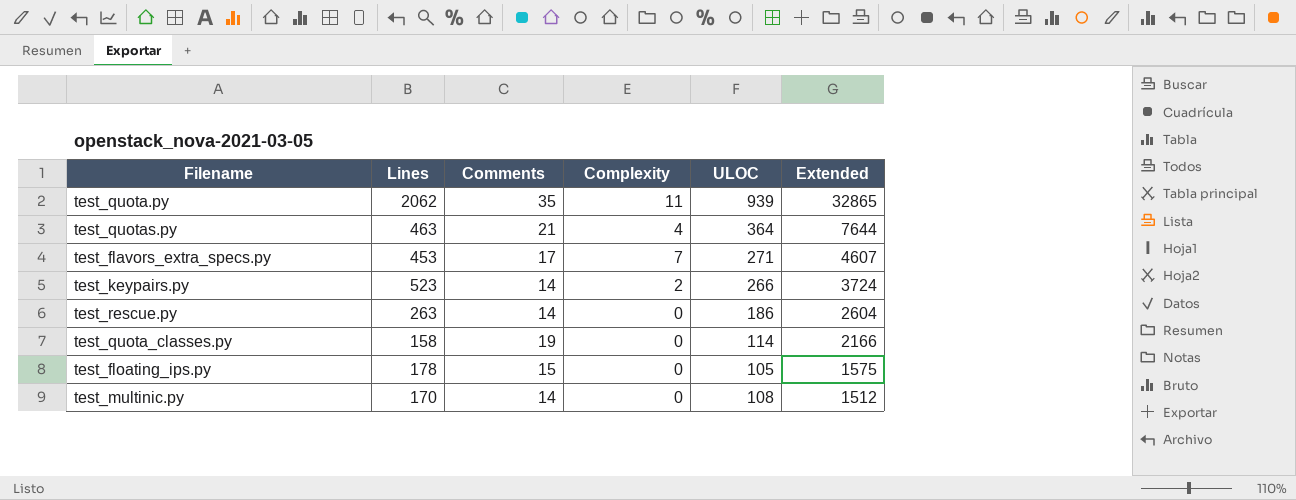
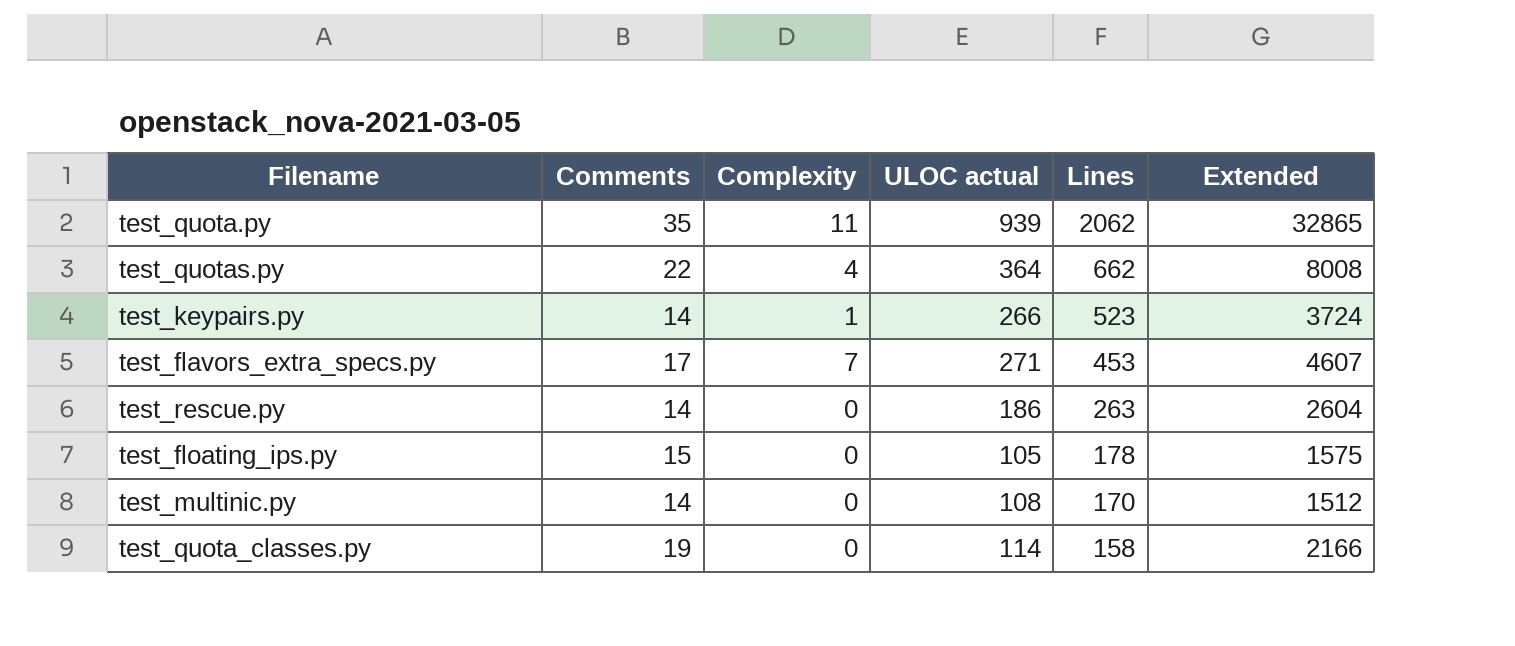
row order: Extended descending -> Lines descending
column name: ULOC -> ULOC actual
column Lines | position: 2 -> 5
test_quotas.py | Comments: 21 -> 22
test_quotas.py | Lines: 463 -> 662
test_quotas.py | Extended: 7644 -> 8008
test_keypairs.py | Complexity: 2 -> 1

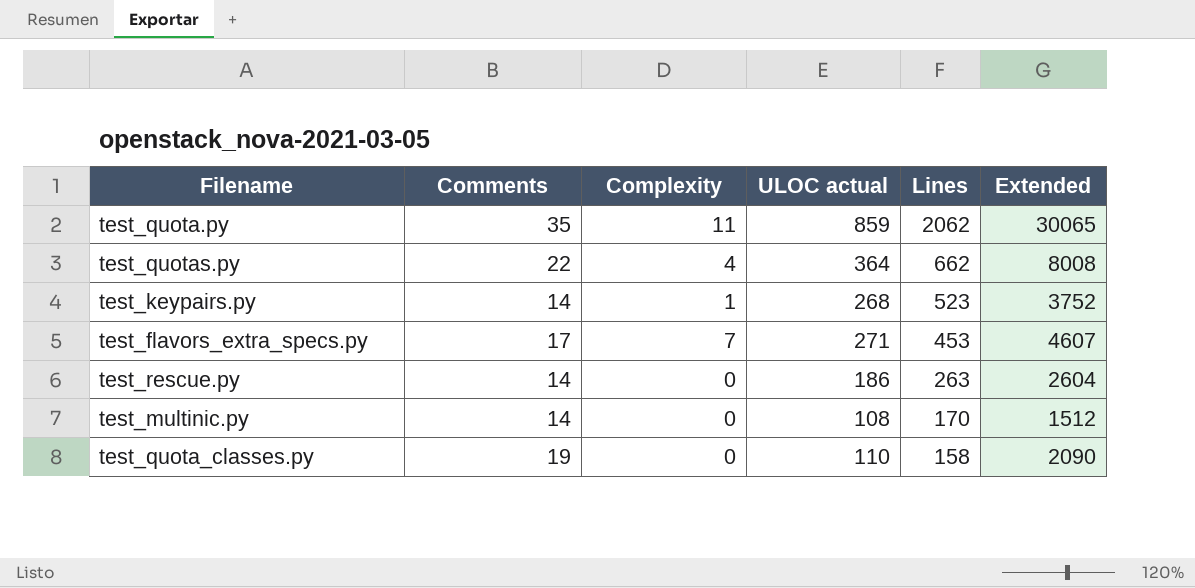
row test_floating_ips.py: 15 | 0 | 105 | 178 | 1575 -> none
test_quota.py | ULOC actual: 939 -> 859
test_quota.py | Extended: 32865 -> 30065
test_keypairs.py | ULOC actual: 266 -> 268
test_keypairs.py | Extended: 3724 -> 3752
test_quota_classes.py | ULOC actual: 114 -> 110
test_quota_classes.py | Extended: 2166 -> 2090

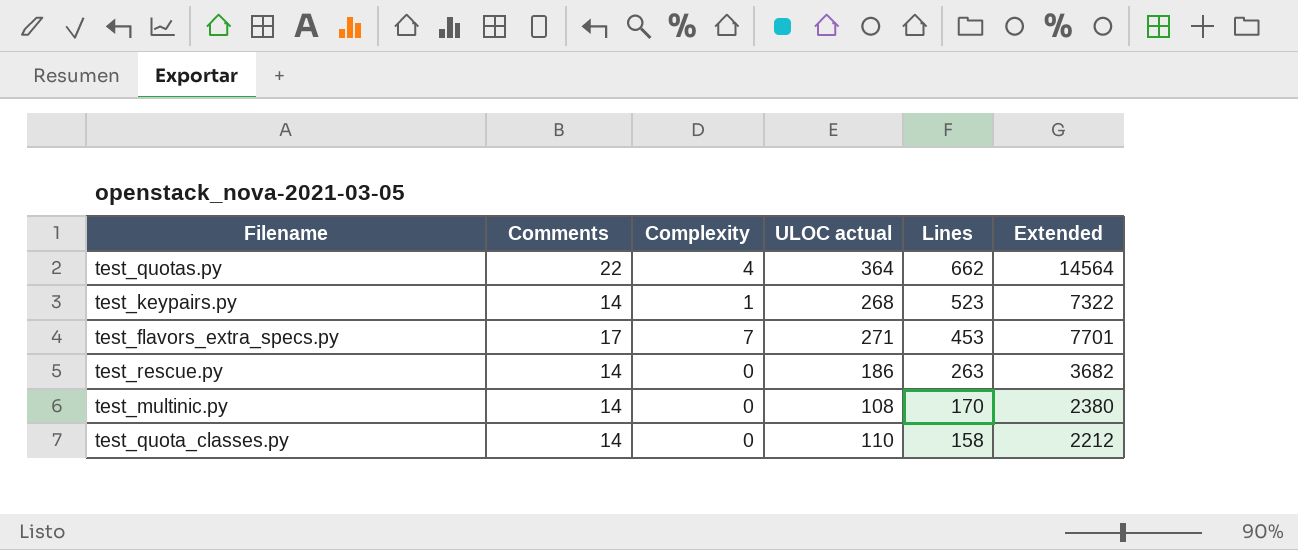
column Extended | formula: [Comments] * [ULOC actual] -> [Comments] * [Lines]
row test_quota.py: 35 | 11 | 859 | 2062 | 30065 -> none
test_quota_classes.py | Comments: 19 -> 14

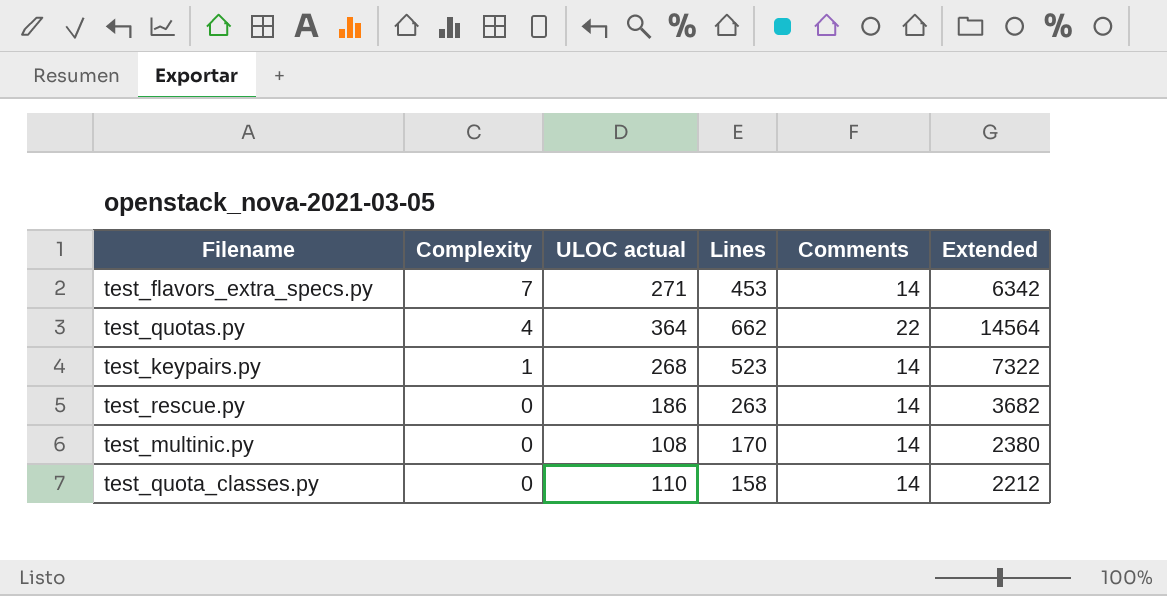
row order: Lines descending -> Complexity descending
column Comments | position: 2 -> 5
test_flavors_extra_specs.py | Comments: 17 -> 14
test_flavors_extra_specs.py | Extended: 7701 -> 6342

